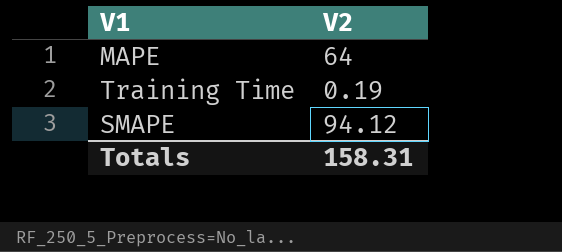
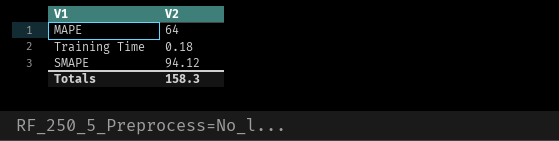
Training Time | V2: 0.19 -> 0.18
Totals | V2: 158.31 -> 158.3

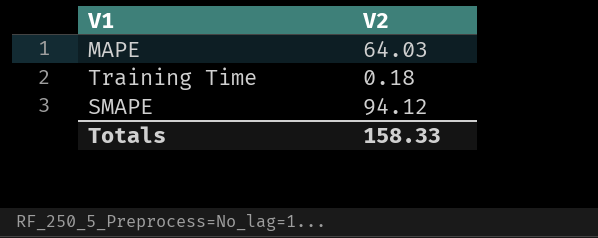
MAPE | V2: 64 -> 64.03
Totals | V2: 158.3 -> 158.33

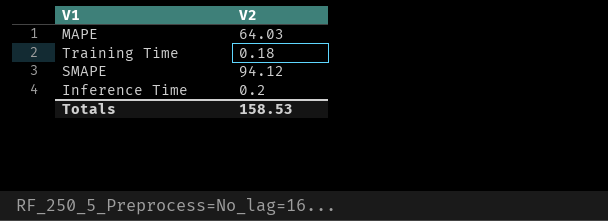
row Inference Time: none -> 0.2
Totals | V2: 158.33 -> 158.53

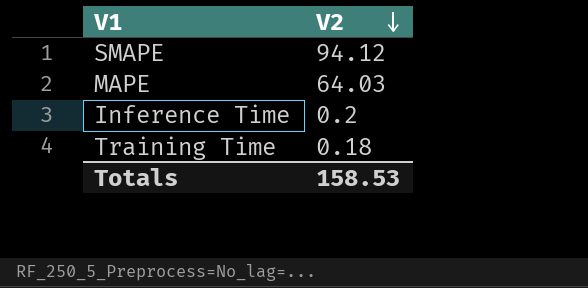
row order: none -> V2 descending

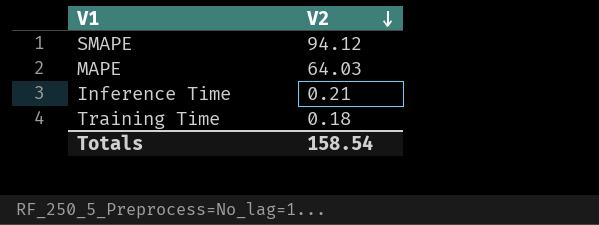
Inference Time | V2: 0.2 -> 0.21
Totals | V2: 158.53 -> 158.54

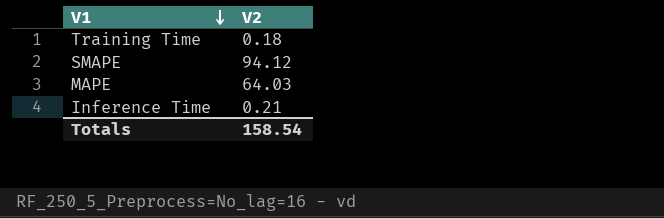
row order: V2 descending -> V1 descending

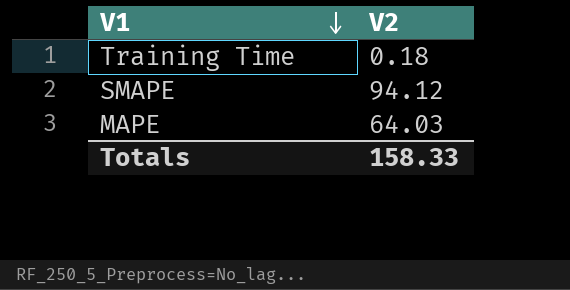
row Inference Time: 0.21 -> none
Totals | V2: 158.54 -> 158.33

